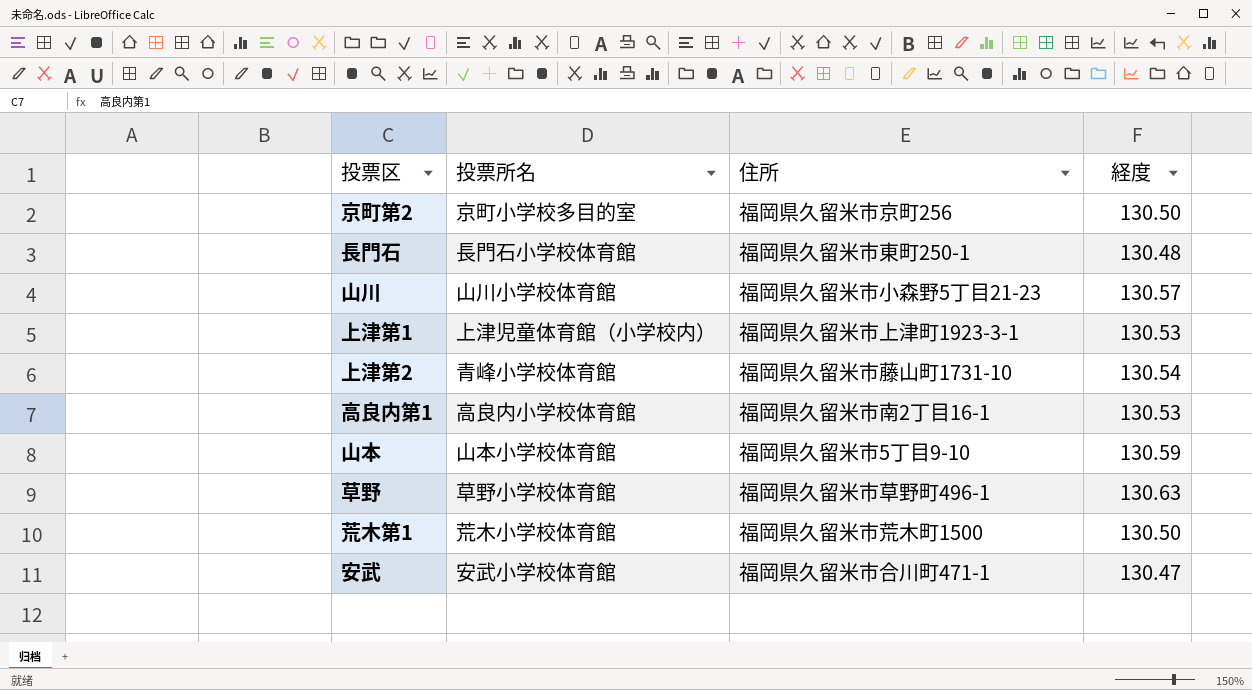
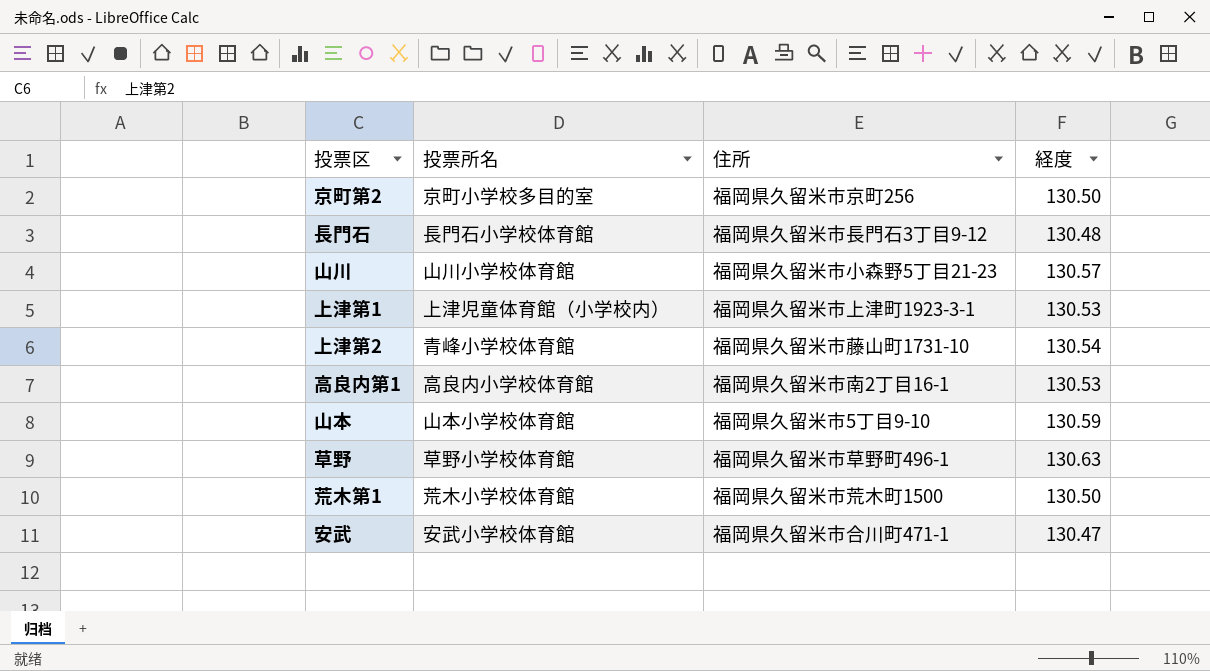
長門石 | 住所: 福岡県久留米市東町250-1 -> 福岡県久留米市長門石3丁目9-12

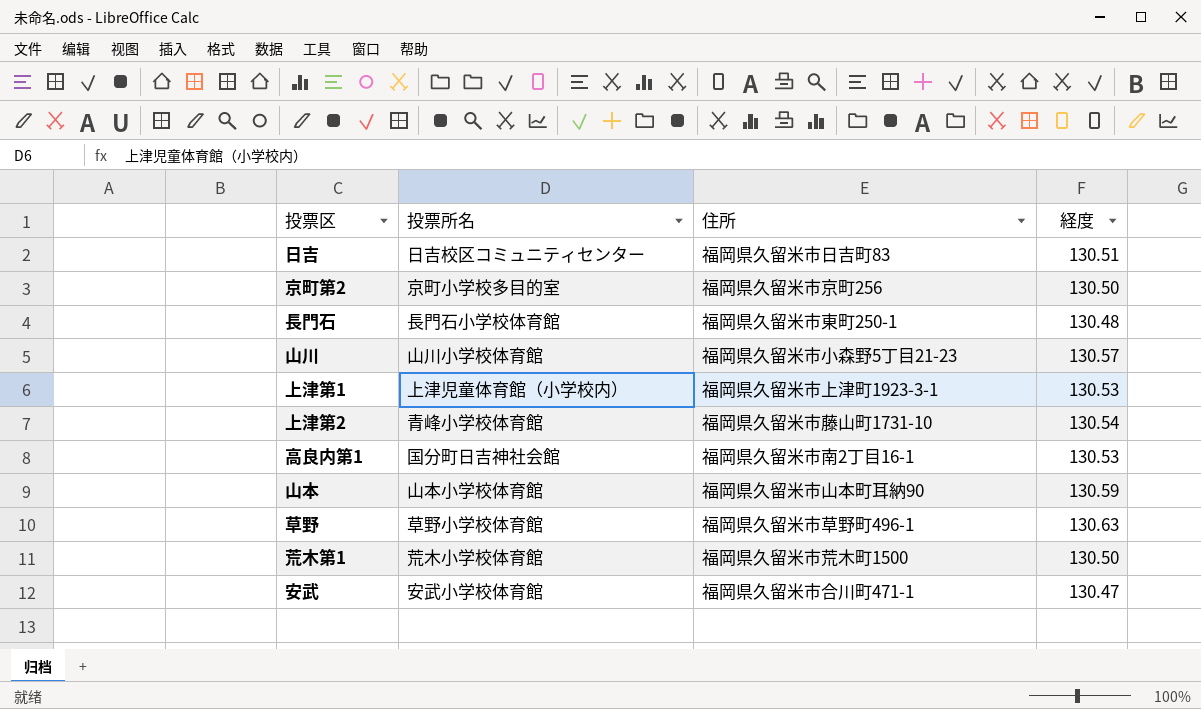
row 日吉: none -> 日吉校区コミュニティセンター | 福岡県久留米市日吉町83 | 130.51
長門石 | 住所: 福岡県久留米市長門石3丁目9-12 -> 福岡県久留米市東町250-1
高良内第1 | 投票所名: 高良内小学校体育館 -> 国分町日吉神社会館
山本 | 住所: 福岡県久留米市5丁目9-10 -> 福岡県久留米市山本町耳納90

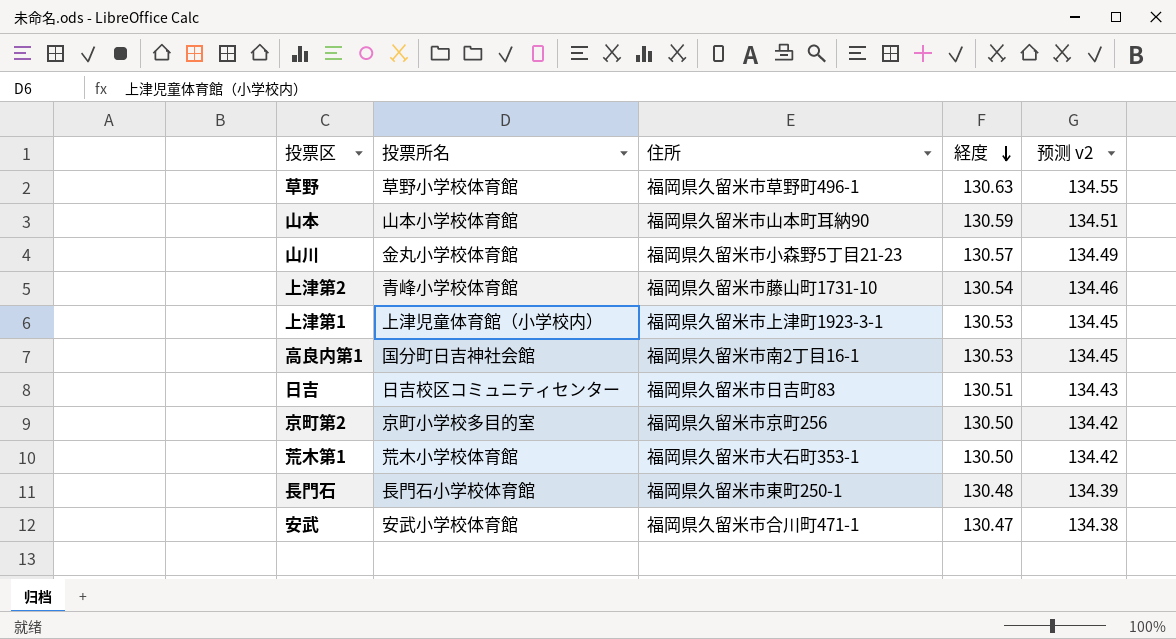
row order: none -> 経度 descending
column 预测 v2 | formula: none -> [経度] * 1.03
山川 | 投票所名: 山川小学校体育館 -> 金丸小学校体育館
荒木第1 | 住所: 福岡県久留米市荒木町1500 -> 福岡県久留米市大石町353-1

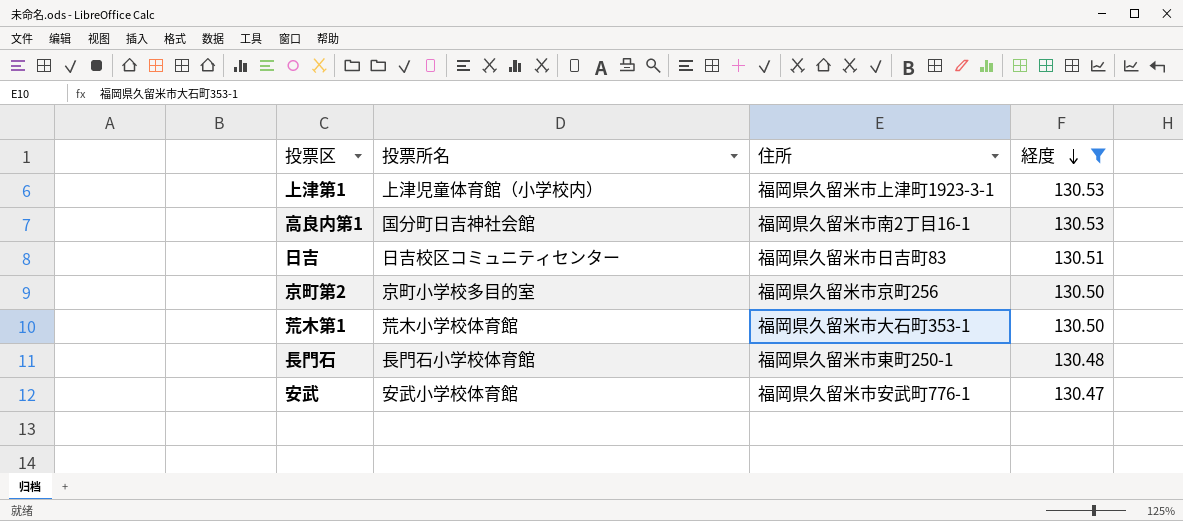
filter: none -> 経度 <= 130.53
column 预测 v2 | formula: [経度] * 1.03 -> none
安武 | 住所: 福岡県久留米市合川町471-1 -> 福岡県久留米市安武町776-1

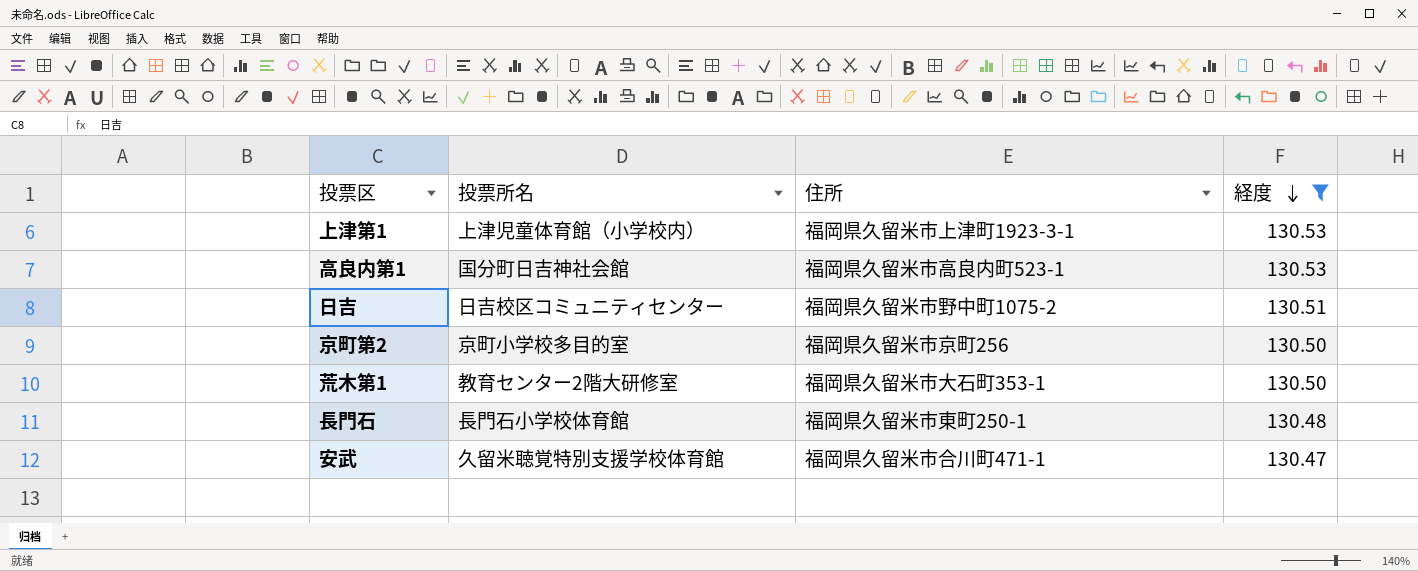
高良内第1 | 住所: 福岡県久留米市南2丁目16-1 -> 福岡県久留米市高良内町523-1
日吉 | 住所: 福岡県久留米市日吉町83 -> 福岡県久留米市野中町1075-2
荒木第1 | 投票所名: 荒木小学校体育館 -> 教育センター2階大研修室
安武 | 投票所名: 安武小学校体育館 -> 久留米聴覚特別支援学校体育館
安武 | 住所: 福岡県久留米市安武町776-1 -> 福岡県久留米市合川町471-1

